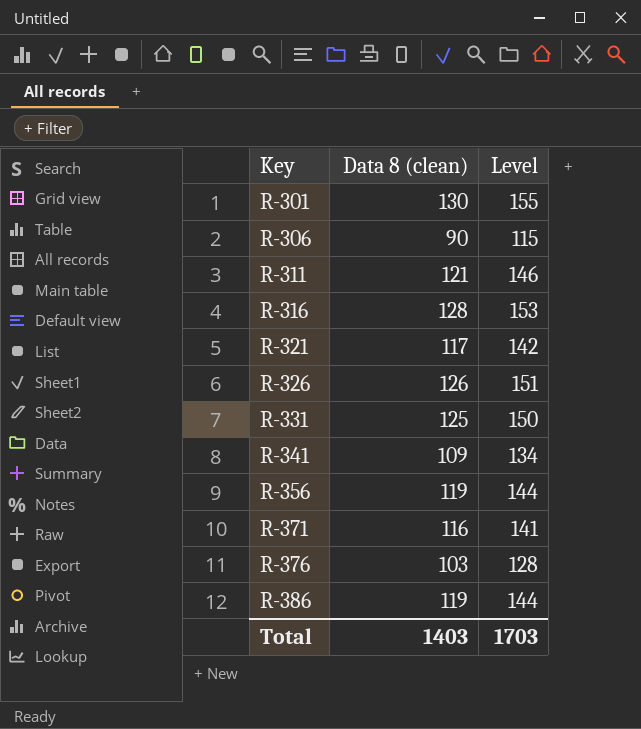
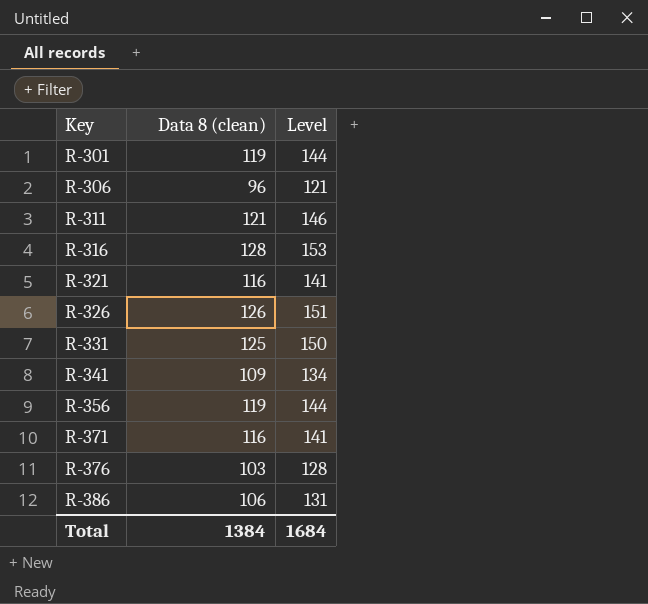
R-301 | Data 8 (clean): 130 -> 119
R-301 | Level: 155 -> 144
R-306 | Data 8 (clean): 90 -> 96
R-306 | Level: 115 -> 121
R-321 | Data 8 (clean): 117 -> 116
R-321 | Level: 142 -> 141
R-386 | Data 8 (clean): 119 -> 106
R-386 | Level: 144 -> 131
Total | Data 8 (clean): 1403 -> 1384
Total | Level: 1703 -> 1684

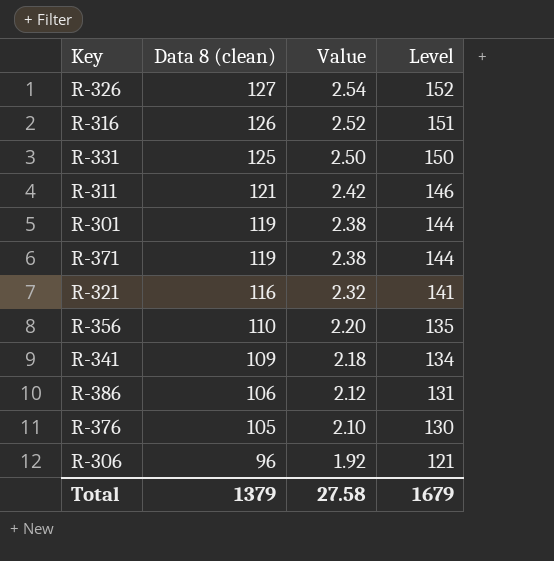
row order: Key ascending -> Data 8 (clean) descending
column Value | formula: none -> [Data 8 (clean)] * 0.02
R-326 | Data 8 (clean): 126 -> 127
R-326 | Level: 151 -> 152
R-316 | Data 8 (clean): 128 -> 126
R-316 | Level: 153 -> 151
R-371 | Data 8 (clean): 116 -> 119
R-371 | Level: 141 -> 144
R-356 | Data 8 (clean): 119 -> 110
R-356 | Level: 144 -> 135
R-376 | Data 8 (clean): 103 -> 105
R-376 | Level: 128 -> 130
Total | Data 8 (clean): 1384 -> 1379
Total | Level: 1684 -> 1679

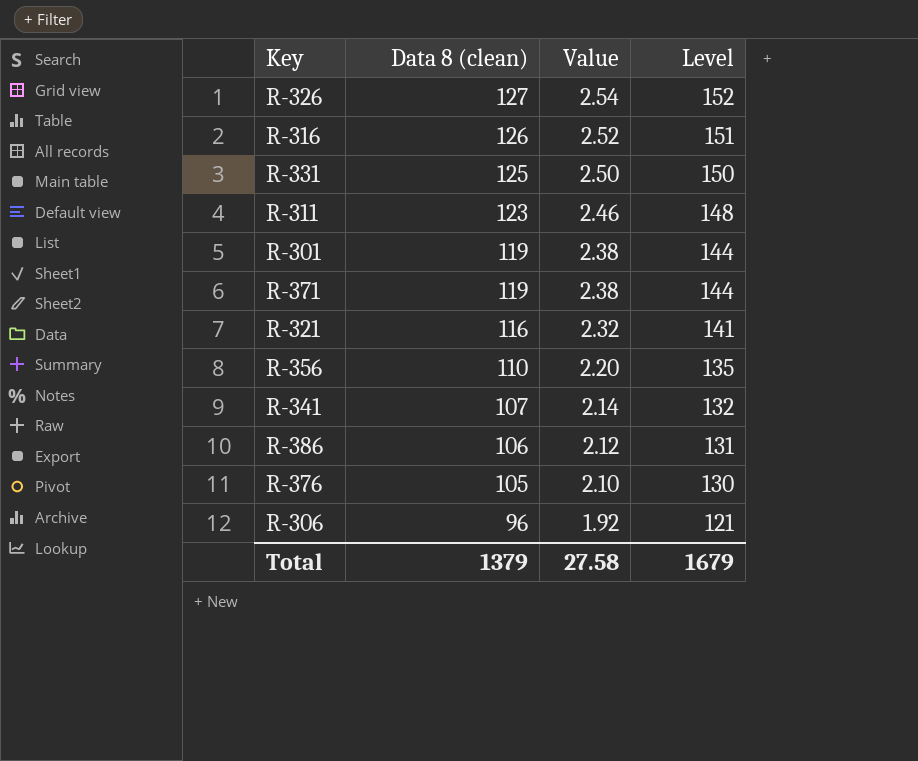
R-311 | Data 8 (clean): 121 -> 123
R-311 | Value: 2.42 -> 2.46
R-311 | Level: 146 -> 148
R-341 | Data 8 (clean): 109 -> 107
R-341 | Value: 2.18 -> 2.14
R-341 | Level: 134 -> 132

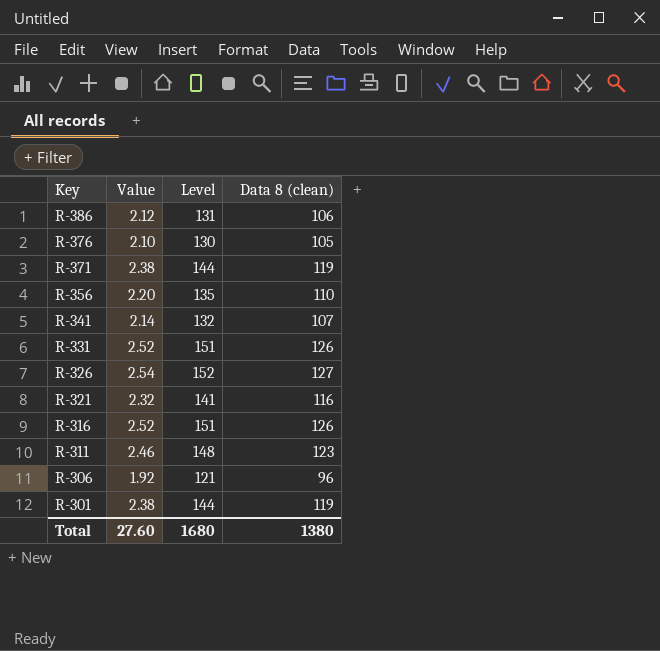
row order: Data 8 (clean) descending -> Key descending
column Data 8 (clean) | position: 2 -> 4
R-331 | Value: 2.50 -> 2.52
R-331 | Level: 150 -> 151
R-331 | Data 8 (clean): 125 -> 126
Total | Value: 27.58 -> 27.60
Total | Level: 1679 -> 1680
Total | Data 8 (clean): 1379 -> 1380

